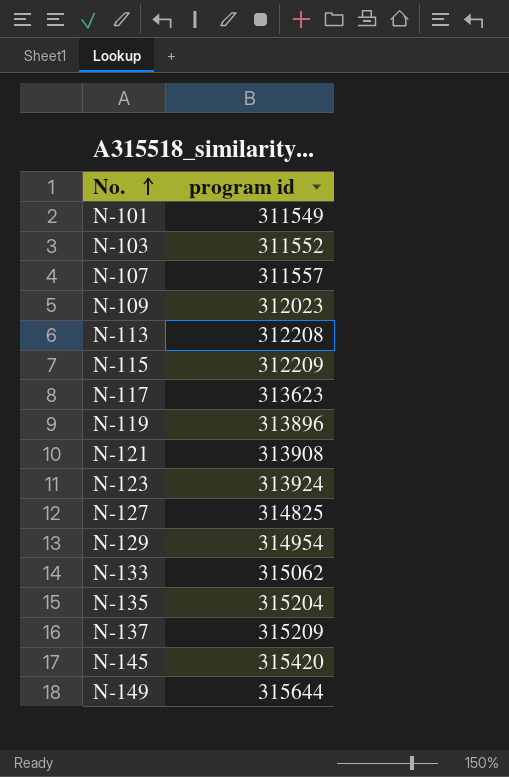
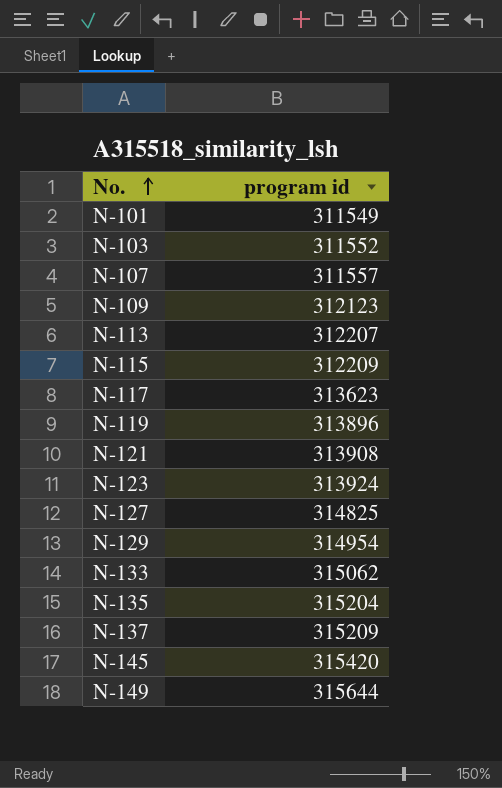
N-109 | program id: 312023 -> 312123
N-113 | program id: 312208 -> 312207

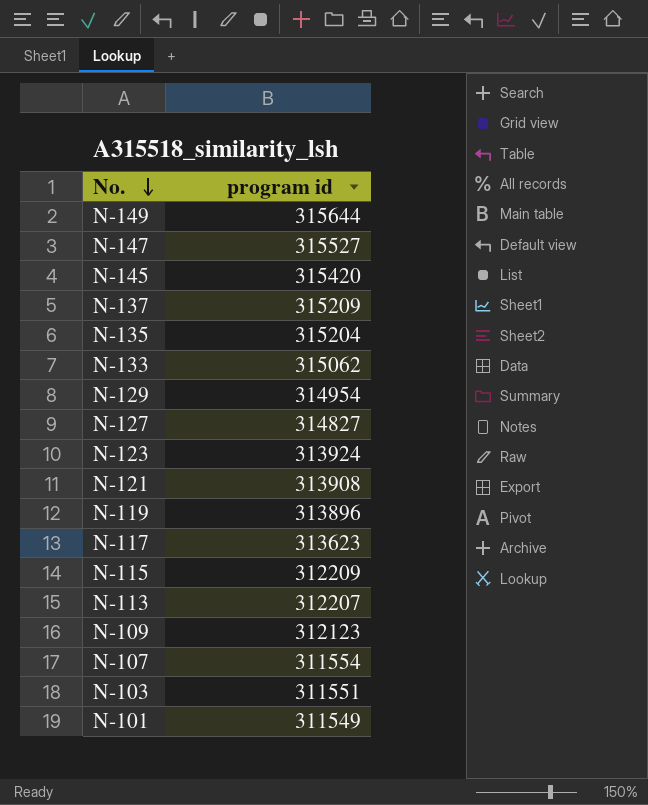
row order: No. ascending -> No. descending
row N-147: none -> 315527
N-127 | program id: 314825 -> 314827
N-107 | program id: 311557 -> 311554
N-103 | program id: 311552 -> 311551

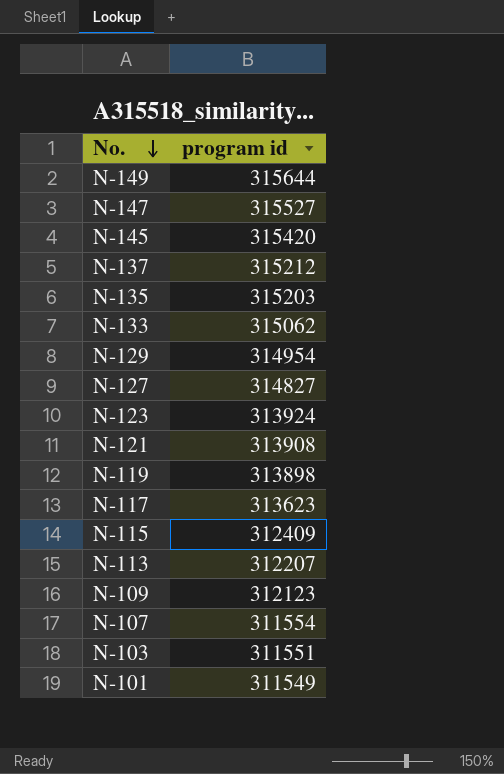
N-137 | program id: 315209 -> 315212
N-135 | program id: 315204 -> 315203
N-119 | program id: 313896 -> 313898
N-115 | program id: 312209 -> 312409

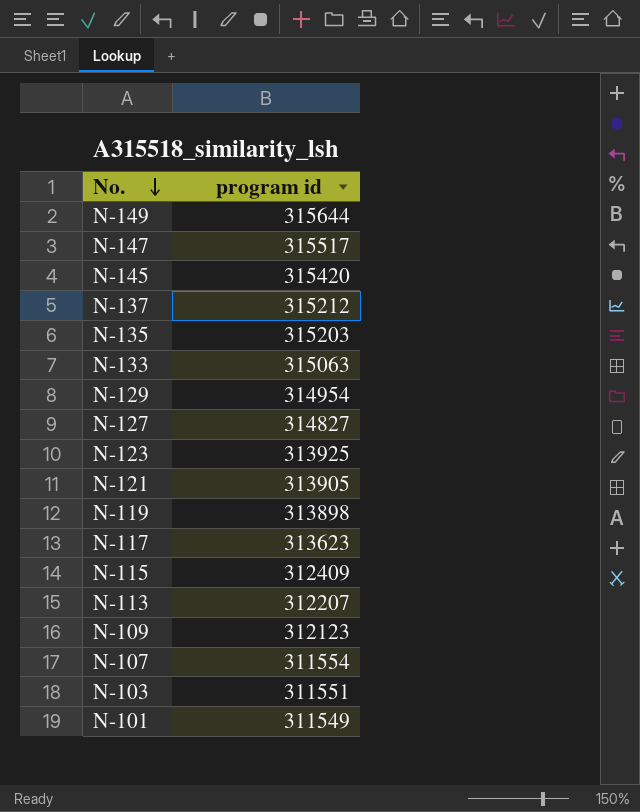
N-147 | program id: 315527 -> 315517
N-133 | program id: 315062 -> 315063
N-123 | program id: 313924 -> 313925
N-121 | program id: 313908 -> 313905

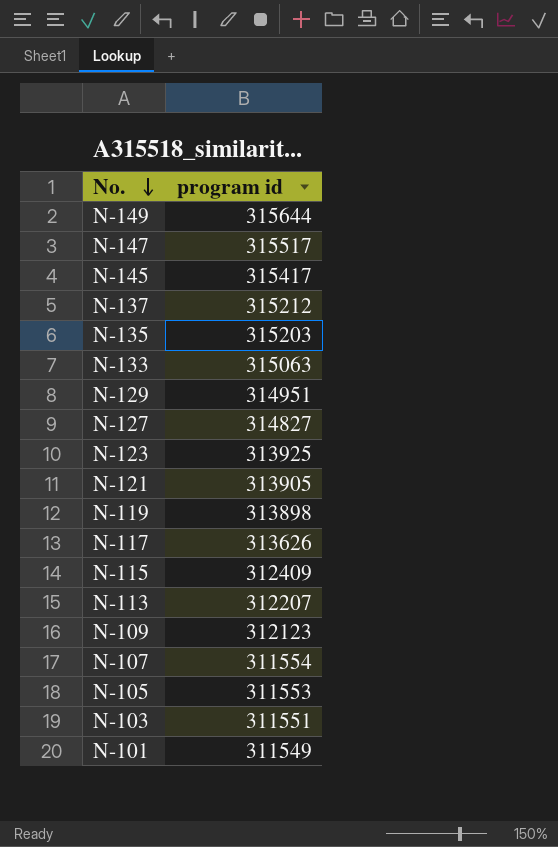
N-145 | program id: 315420 -> 315417
N-129 | program id: 314954 -> 314951
N-117 | program id: 313623 -> 313626
row N-105: none -> 311553

